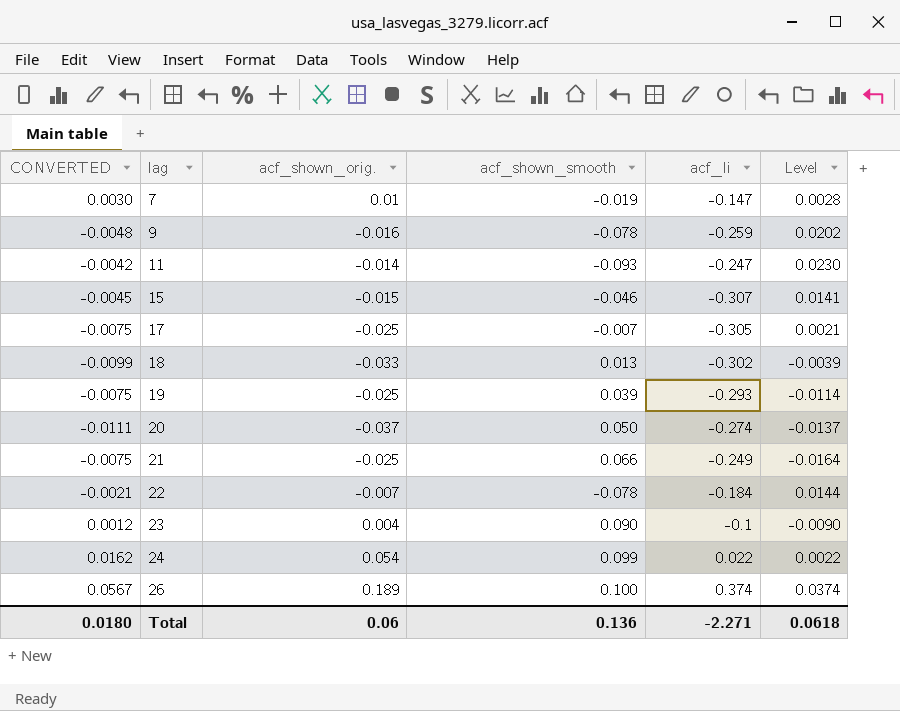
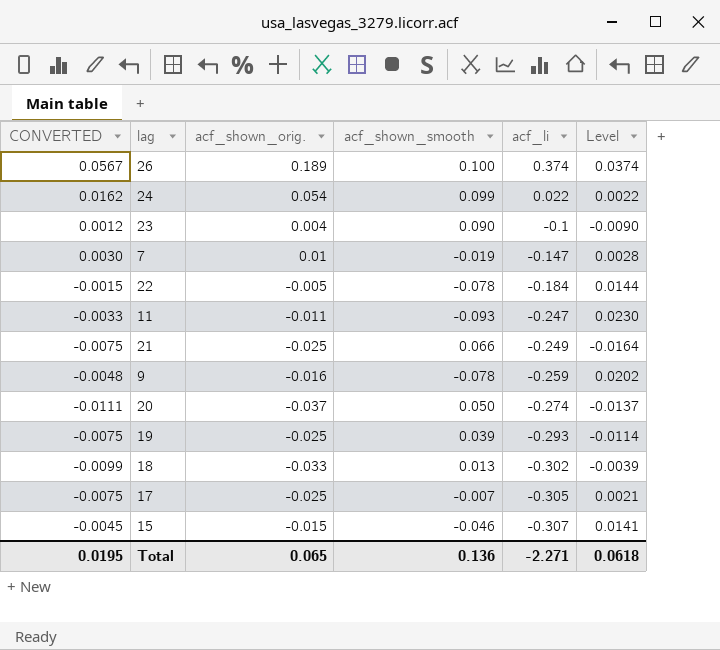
row order: lag ascending -> acf_li descending
22 | CONVERTED: -0.0021 -> -0.0015
22 | acf_shown_orig.: -0.007 -> -0.005
11 | CONVERTED: -0.0042 -> -0.0033
11 | acf_shown_orig.: -0.014 -> -0.011
Total | CONVERTED: 0.0180 -> 0.0195
Total | acf_shown_orig.: 0.06 -> 0.065

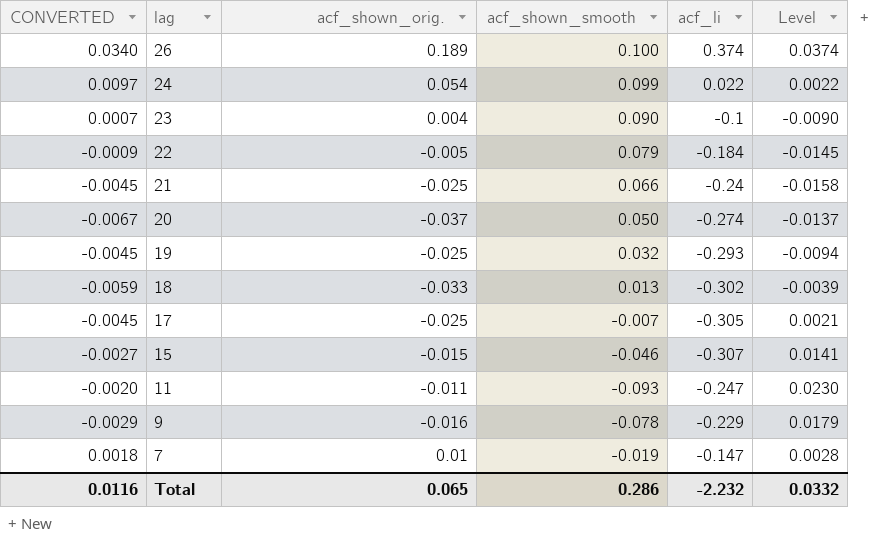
row order: acf_li descending -> lag descending
column CONVERTED | formula: [acf_shown_orig.] * 0.3 -> [acf_shown_orig.] * 0.18
22 | acf_shown_smooth: -0.078 -> 0.079
22 | Level: 0.0144 -> -0.0145
21 | acf_li: -0.249 -> -0.24
21 | Level: -0.0164 -> -0.0158
19 | acf_shown_smooth: 0.039 -> 0.032
19 | Level: -0.0114 -> -0.0094
9 | acf_li: -0.259 -> -0.229
9 | Level: 0.0202 -> 0.0179
Total | CONVERTED: 0.0195 -> 0.0116
Total | acf_shown_smooth: 0.136 -> 0.286
Total | acf_li: -2.271 -> -2.232
Total | Level: 0.0618 -> 0.0332

